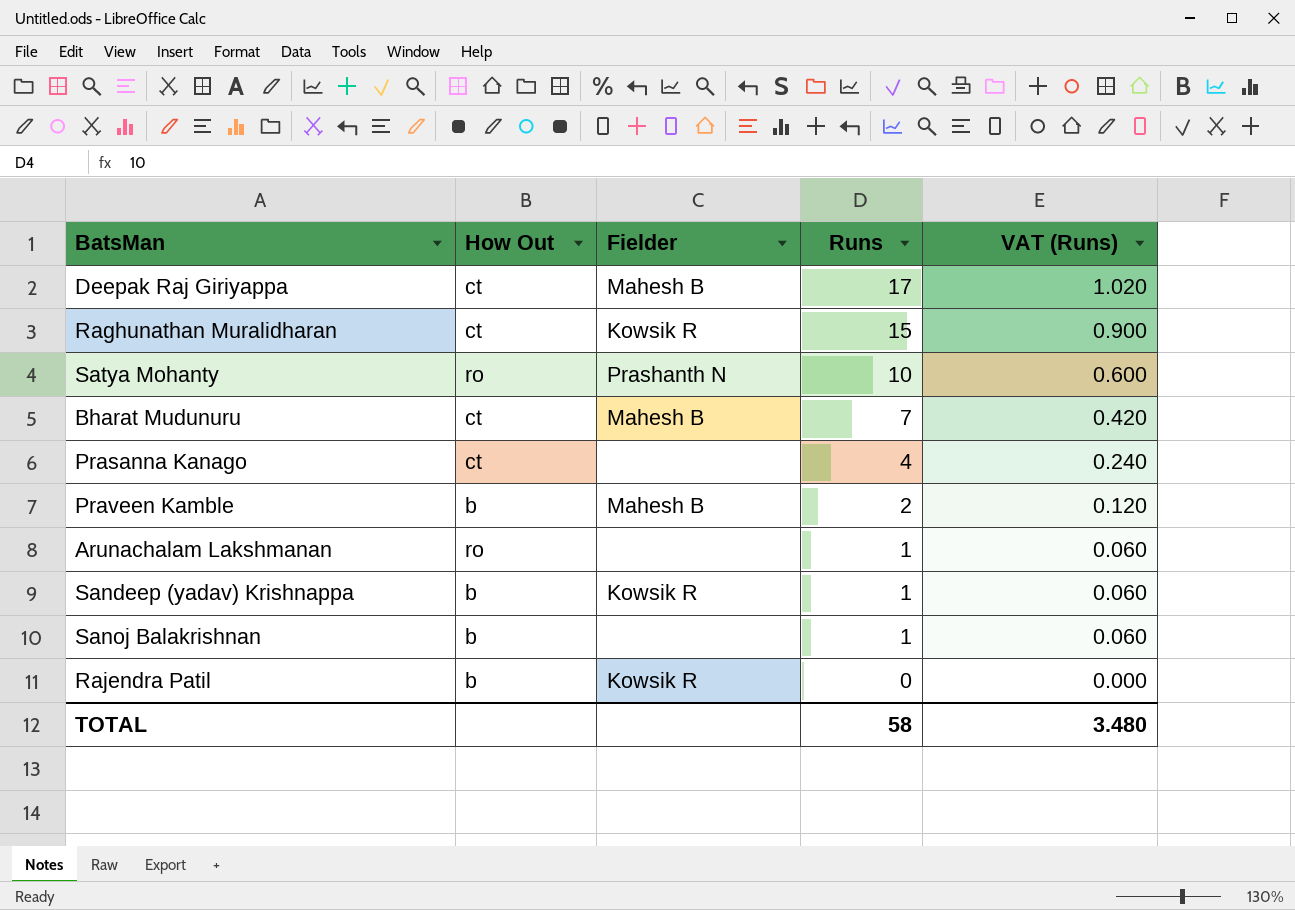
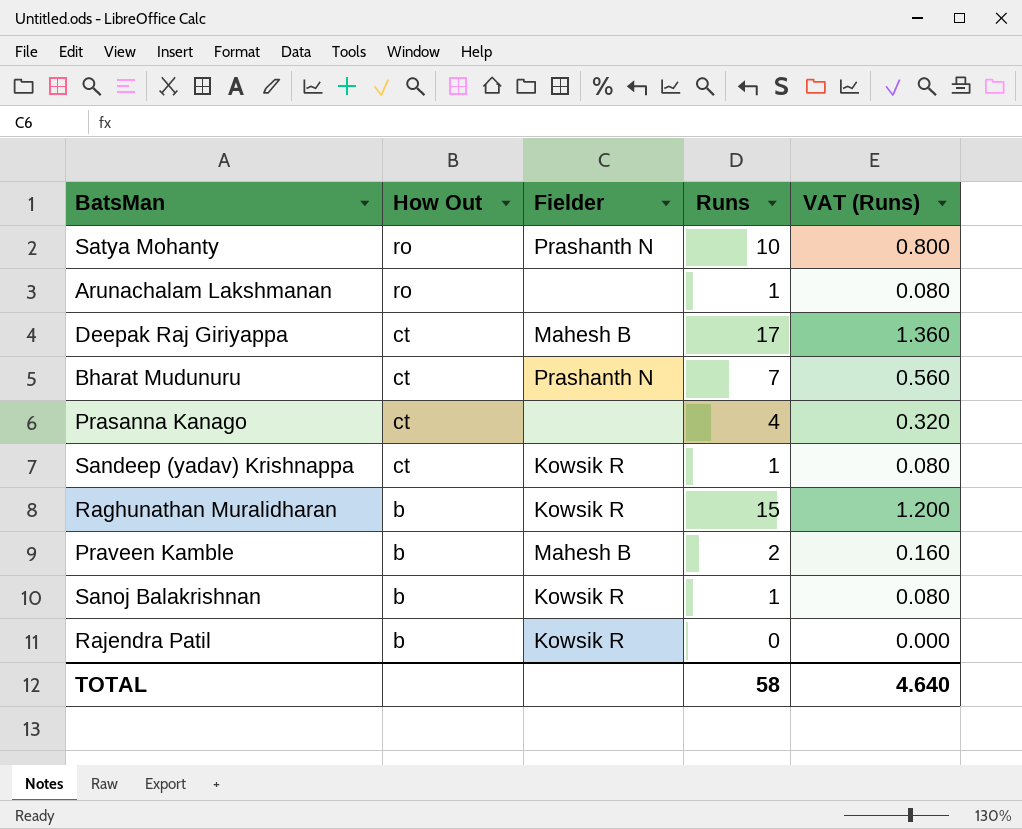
row order: Runs descending -> How Out descending
column VAT (Runs) | formula: [Runs] * 0.06 -> [Runs] * 0.08
Bharat Mudunuru | Fielder: Mahesh B -> Prashanth N
Sandeep (yadav) Krishnappa | How Out: b -> ct
Raghunathan Muralidharan | How Out: ct -> b
Sanoj Balakrishnan | Fielder: none -> Kowsik R
TOTAL | VAT (Runs): 3.480 -> 4.640

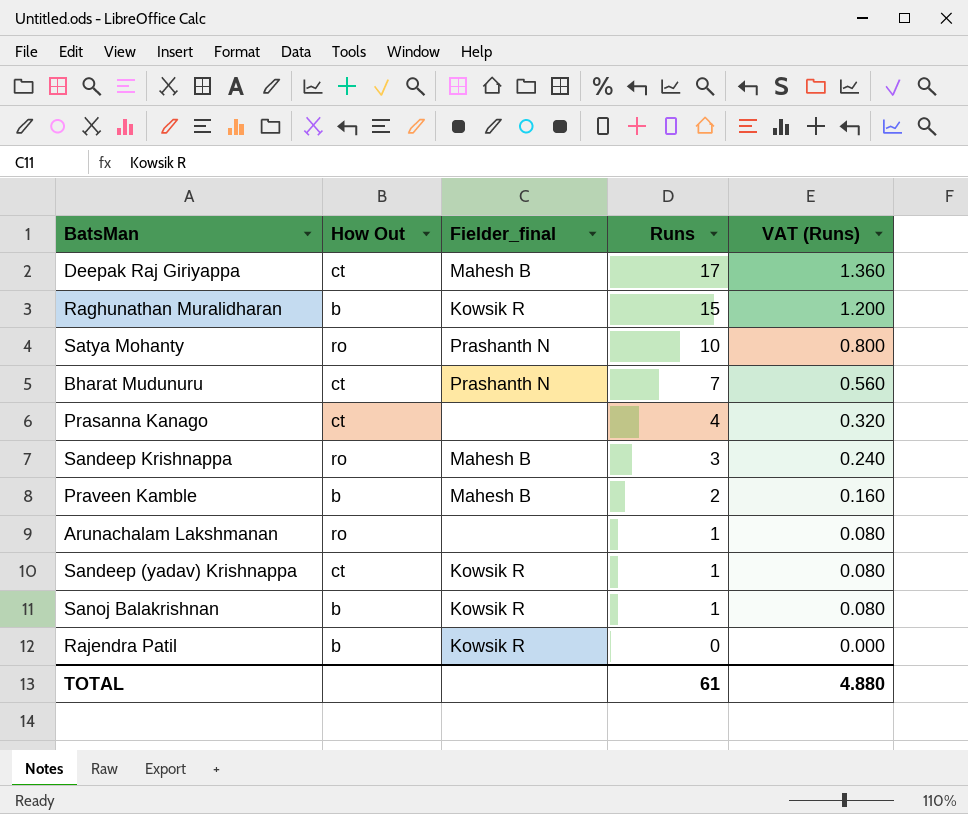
row order: How Out descending -> Runs descending
column name: Fielder -> Fielder_final
row Sandeep Krishnappa: none -> ro | Mahesh B | 3 | 0.240
TOTAL | Runs: 58 -> 61
TOTAL | VAT (Runs): 4.640 -> 4.880

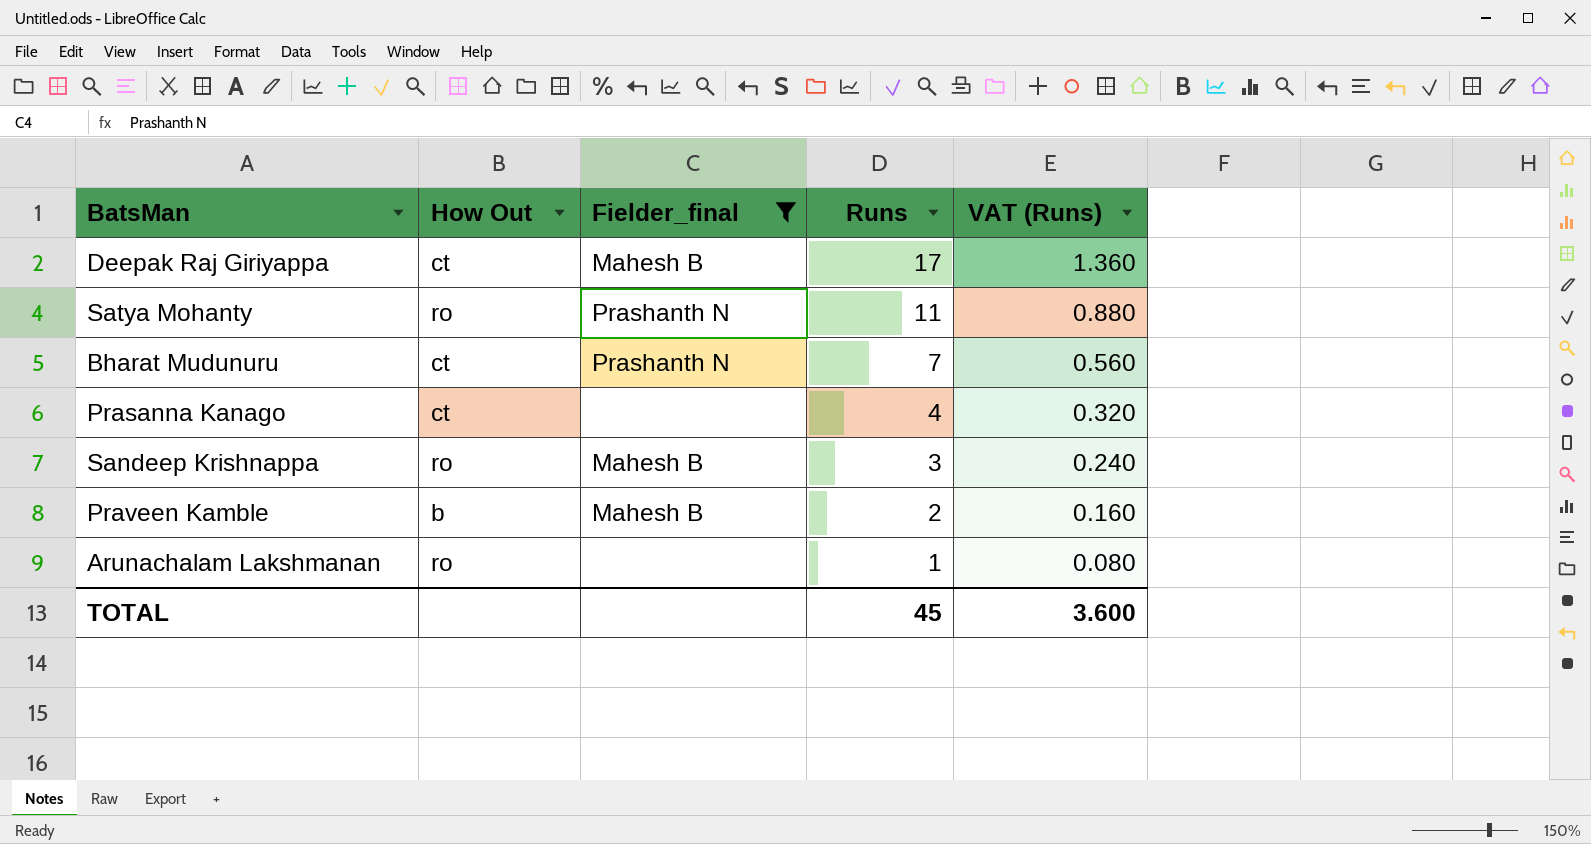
filter: none -> Fielder_final != Kowsik R
Satya Mohanty | Runs: 10 -> 11
Satya Mohanty | VAT (Runs): 0.800 -> 0.880
TOTAL | Runs: 61 -> 45
TOTAL | VAT (Runs): 4.880 -> 3.600

